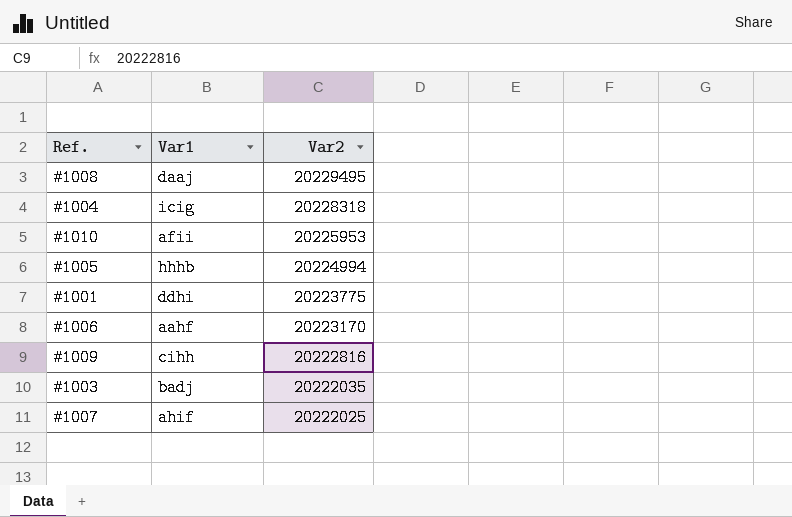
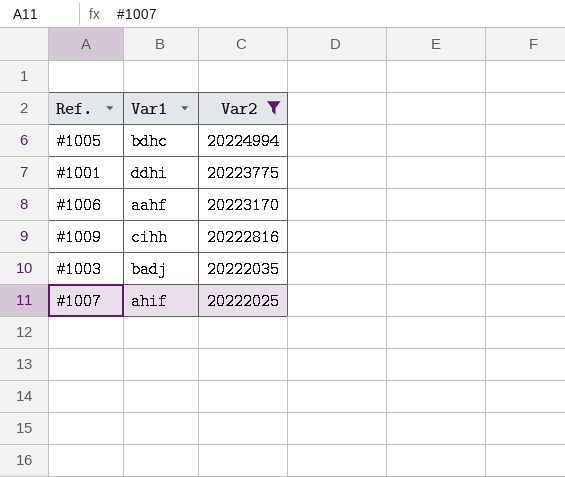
filter: none -> Var2 <= 20224994
#1005 | Var1: hhhb -> bdhc

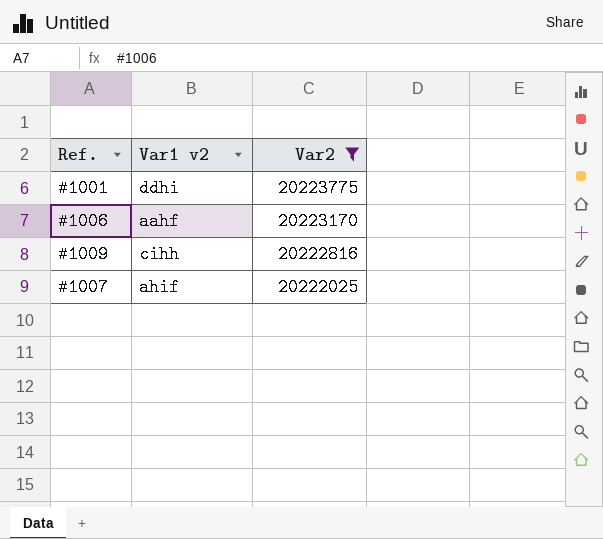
column name: Var1 -> Var1 v2
row #1005: bdhc | 20224994 -> none
row #1003: badj | 20222035 -> none

